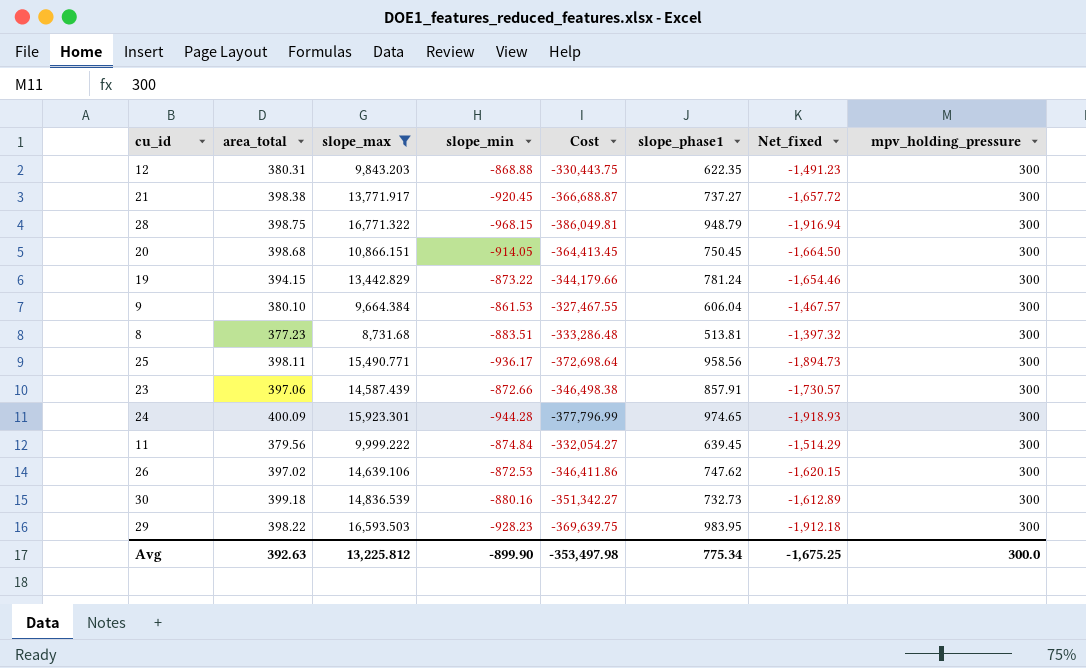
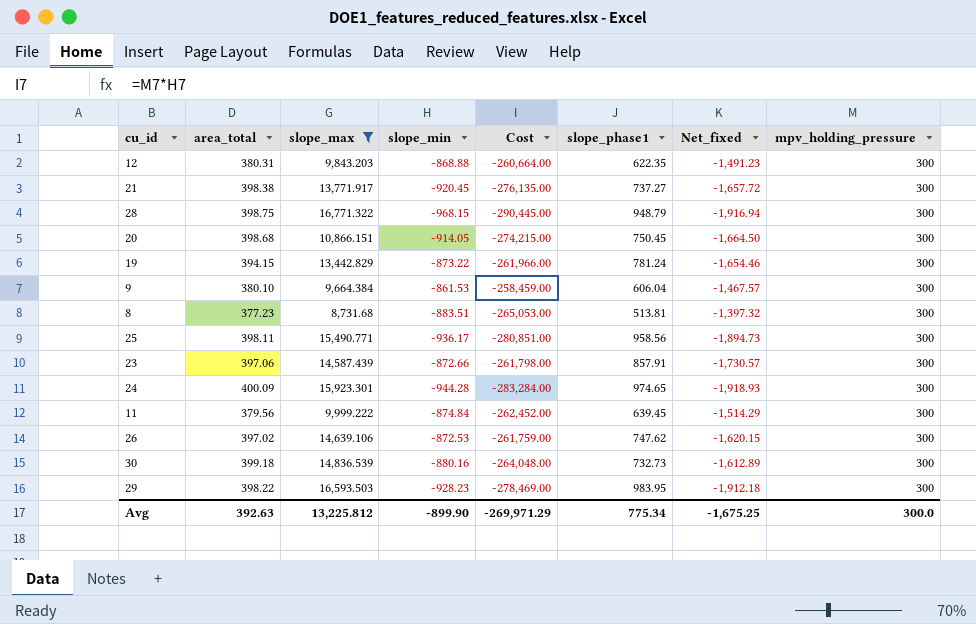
column Cost | formula: [area_total] * [slope_min] -> [slope_min] * [mpv_holding_pressure]
Avg | Cost: -353,497.98 -> -269,971.29

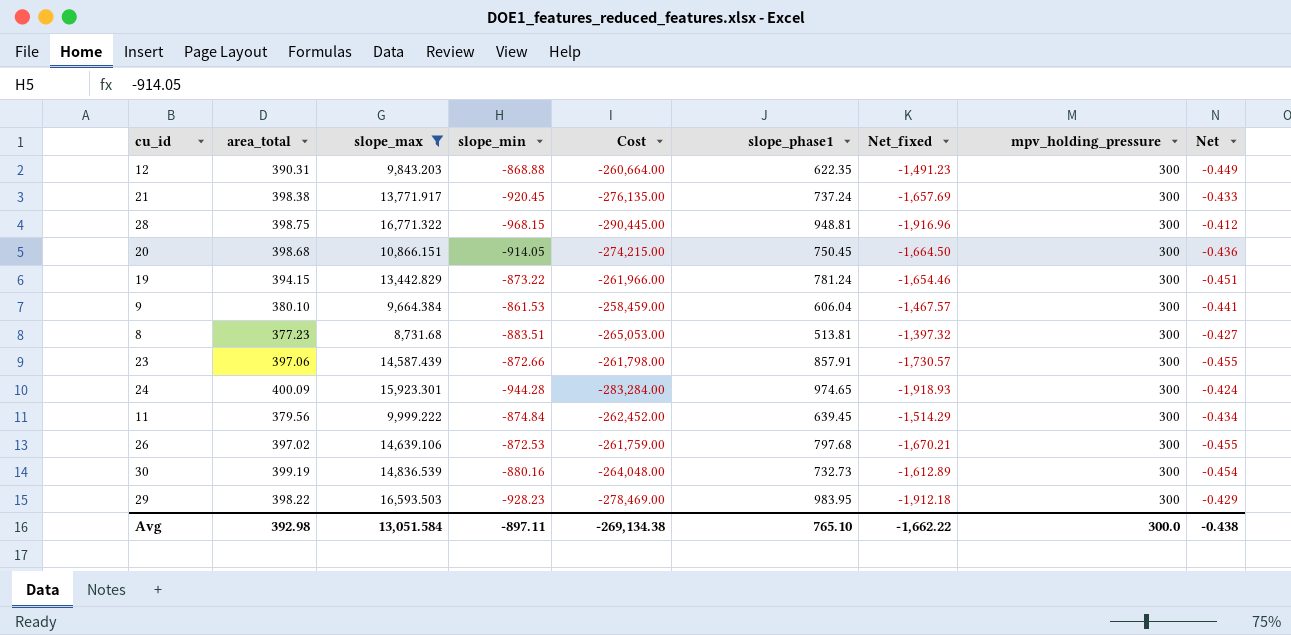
column Net | formula: none -> [area_total] / [slope_min]
row 25: 398.11 | 15,490.771 | -936.17 | -280,851.00 | 958.56 | -1,894.73 | 300 -> none
12 | area_total: 380.31 -> 390.31
21 | slope_phase1: 737.27 -> 737.24
21 | Net_fixed: -1,657.72 -> -1,657.69
28 | slope_phase1: 948.79 -> 948.81
28 | Net_fixed: -1,916.94 -> -1,916.96
26 | slope_phase1: 747.62 -> 797.68
26 | Net_fixed: -1,620.15 -> -1,670.21
30 | area_total: 399.18 -> 399.19
Avg | area_total: 392.63 -> 392.98
Avg | slope_max: 13,225.812 -> 13,051.584
Avg | slope_min: -899.90 -> -897.11
Avg | Cost: -269,971.29 -> -269,134.38
Avg | slope_phase1: 775.34 -> 765.10
Avg | Net_fixed: -1,675.25 -> -1,662.22

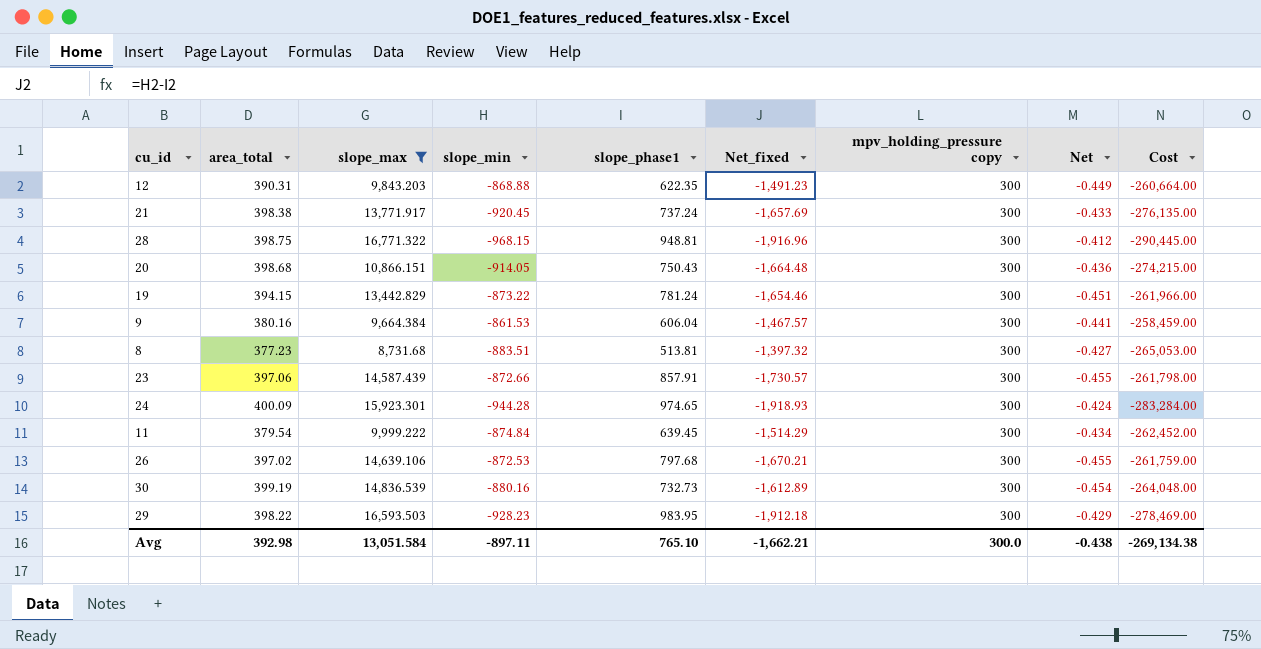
column name: mpv_holding_pressure -> mpv_holding_pressure copy
column Cost | position: 5 -> 9
20 | slope_phase1: 750.45 -> 750.43
20 | Net_fixed: -1,664.50 -> -1,664.48
9 | area_total: 380.10 -> 380.16
11 | area_total: 379.56 -> 379.54
Avg | Net_fixed: -1,662.22 -> -1,662.21

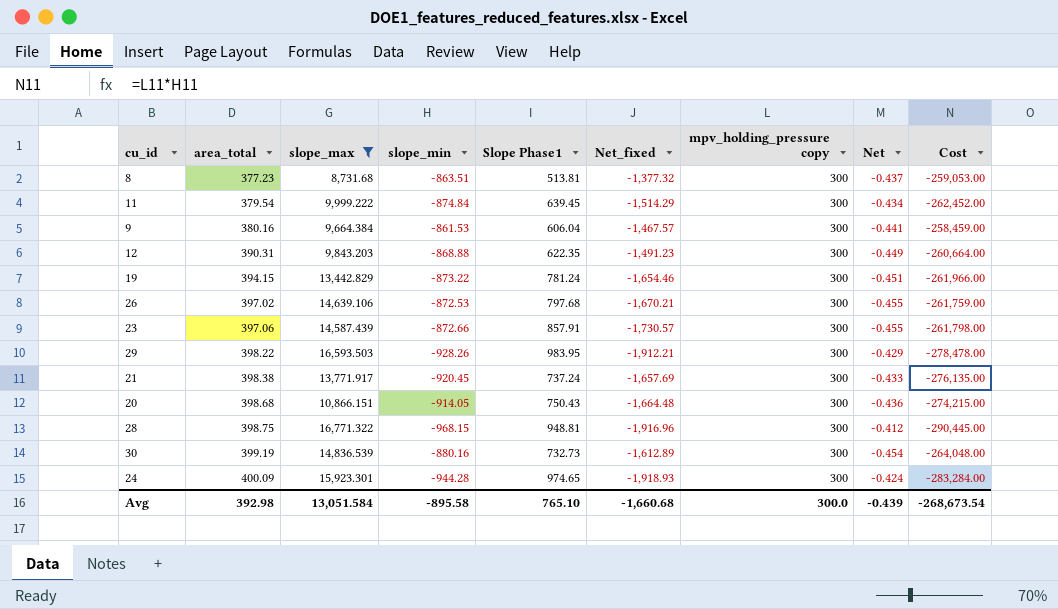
row order: none -> area_total ascending
column name: slope_phase1 -> Slope Phase1
8 | slope_min: -883.51 -> -863.51
8 | Net_fixed: -1,397.32 -> -1,377.32
8 | Net: -0.427 -> -0.437
8 | Cost: -265,053.00 -> -259,053.00
29 | slope_min: -928.23 -> -928.26
29 | Net_fixed: -1,912.18 -> -1,912.21
29 | Cost: -278,469.00 -> -278,478.00
Avg | slope_min: -897.11 -> -895.58
Avg | Net_fixed: -1,662.21 -> -1,660.68
Avg | Net: -0.438 -> -0.439
Avg | Cost: -269,134.38 -> -268,673.54

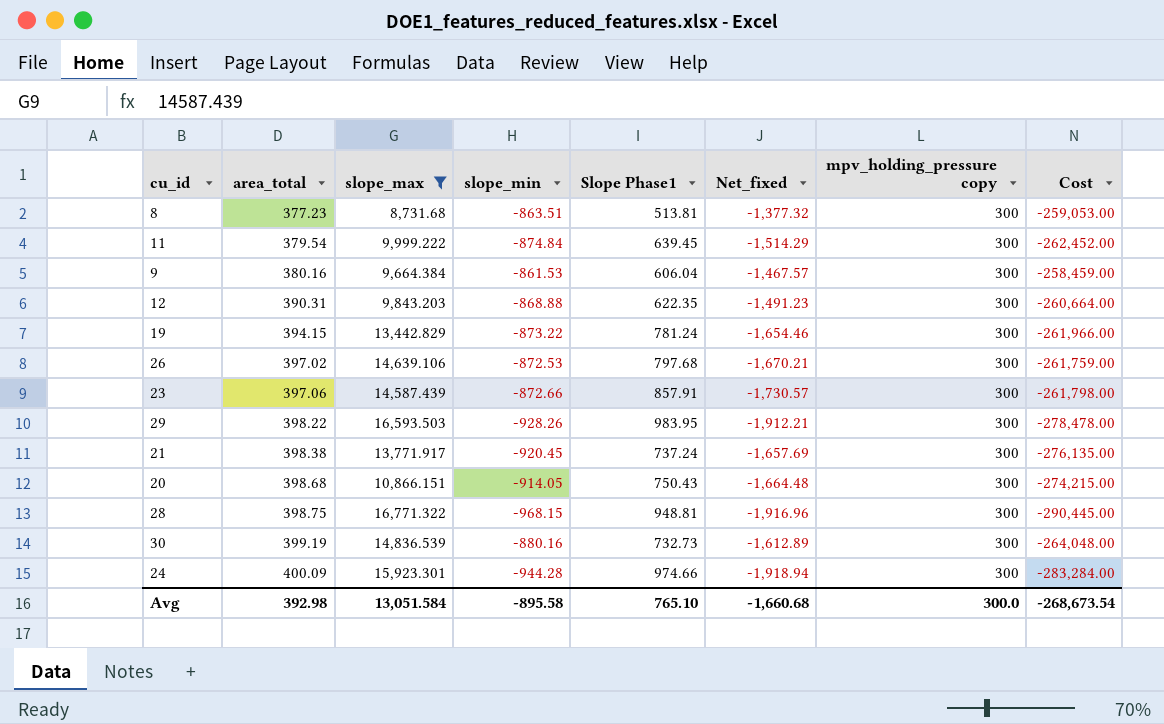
column Net | formula: [area_total] / [slope_min] -> none
24 | Slope Phase1: 974.65 -> 974.66
24 | Net_fixed: -1,918.93 -> -1,918.94

